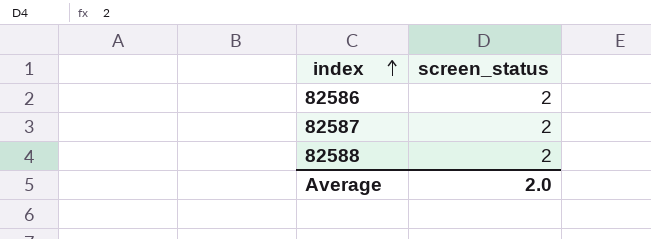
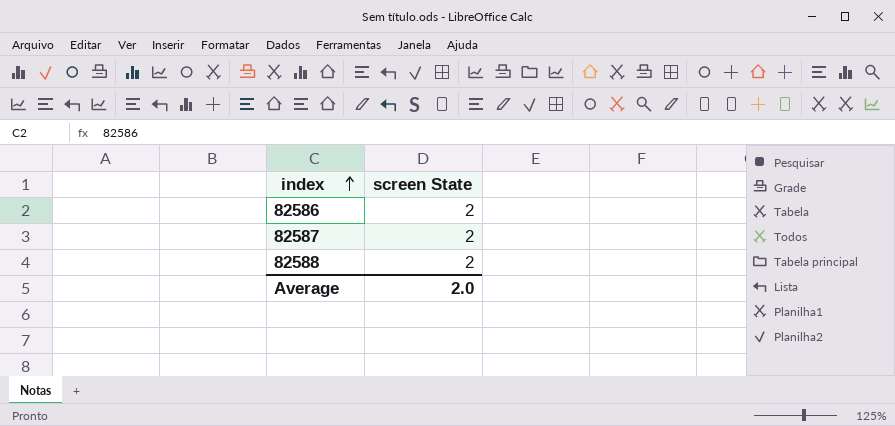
column name: screen_status -> screen State

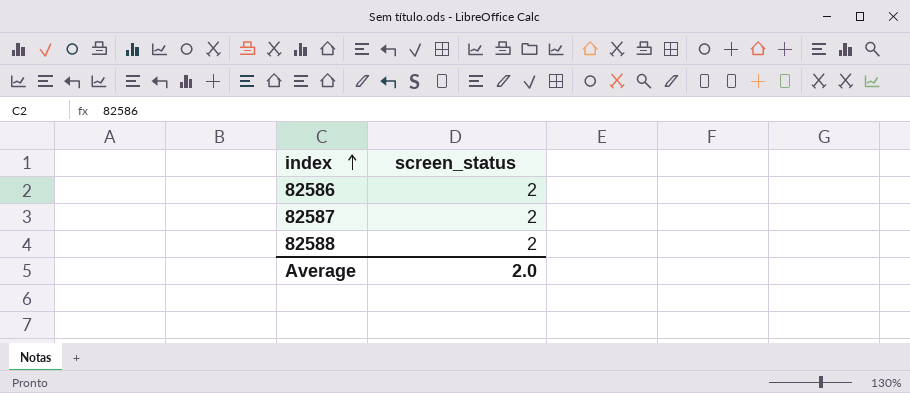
column name: screen State -> screen_status

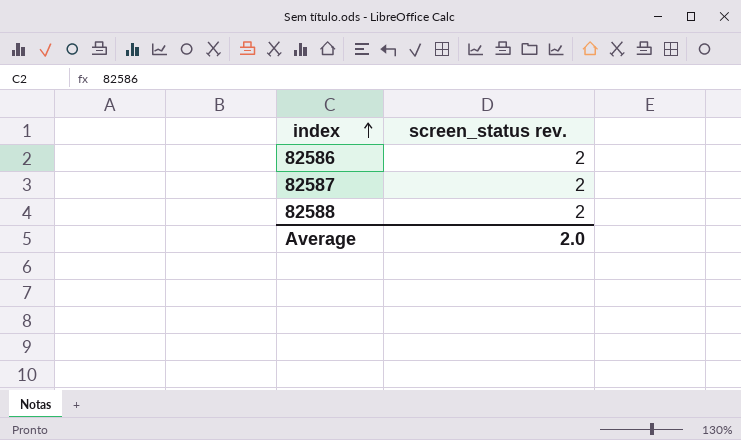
column name: screen_status -> screen_status rev.

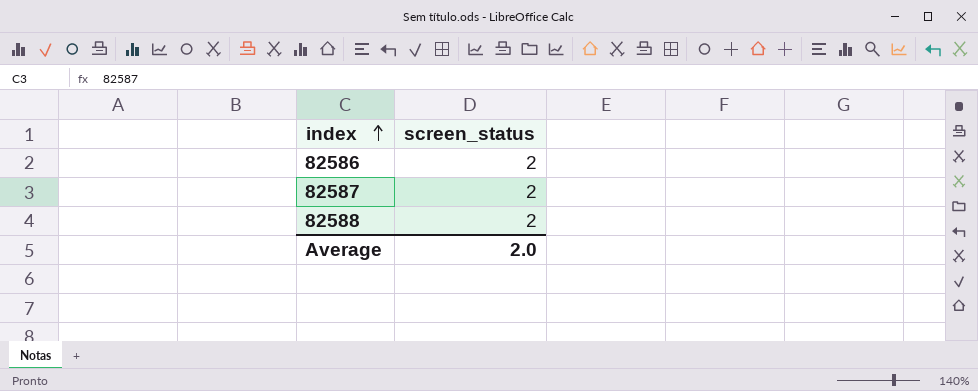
column name: screen_status rev. -> screen_status

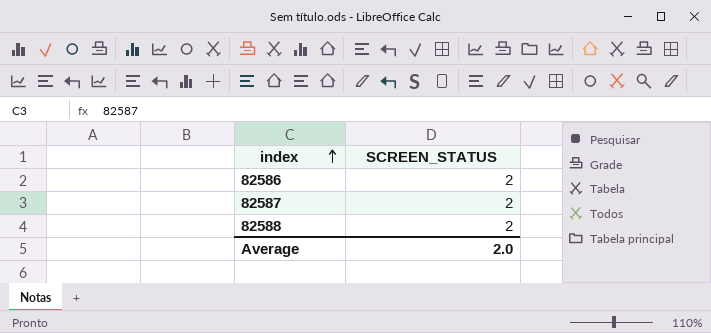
column name: screen_status -> SCREEN_STATUS

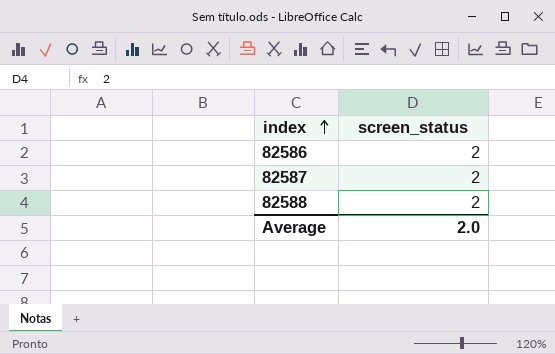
column name: SCREEN_STATUS -> screen_status

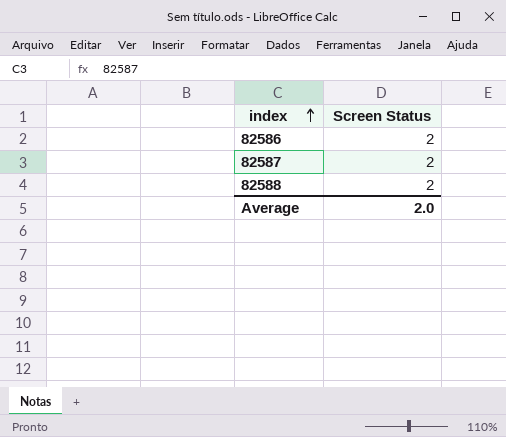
column name: screen_status -> Screen Status

